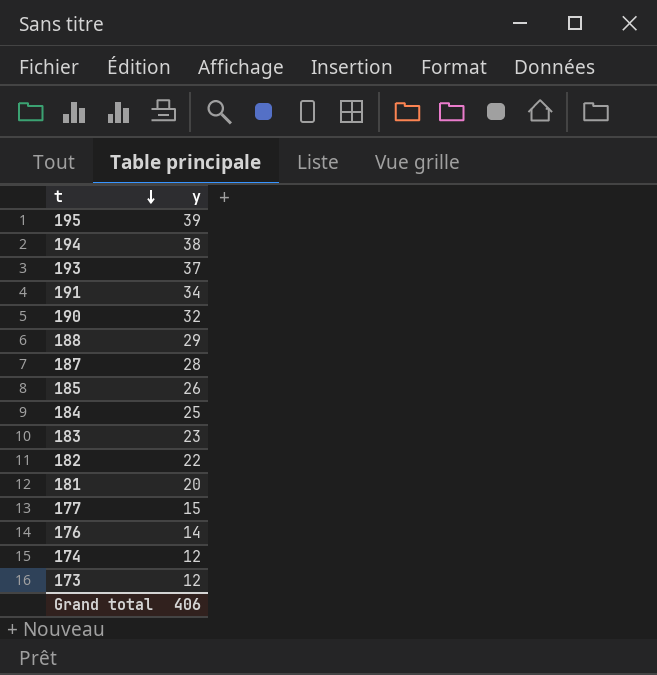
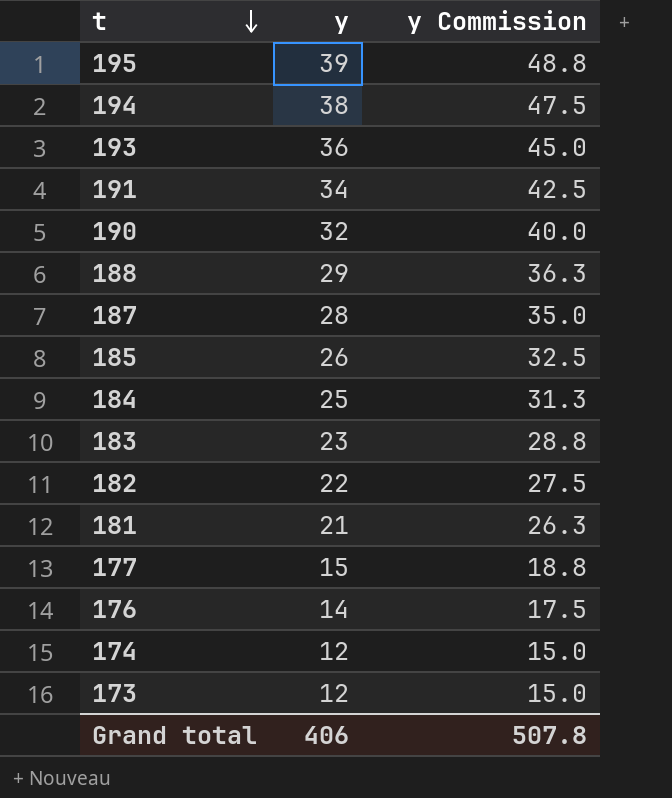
column y Commission | formula: none -> [y] * 1.25
193 | y: 37 -> 36
181 | y: 20 -> 21

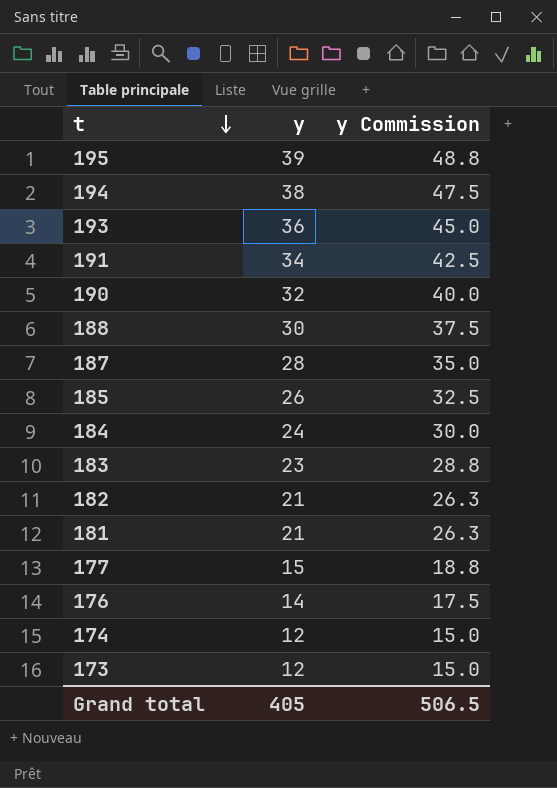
188 | y: 29 -> 30
188 | y Commission: 36.3 -> 37.5
184 | y: 25 -> 24
184 | y Commission: 31.3 -> 30.0
182 | y: 22 -> 21
182 | y Commission: 27.5 -> 26.3
Grand total | y: 406 -> 405
Grand total | y Commission: 507.8 -> 506.5

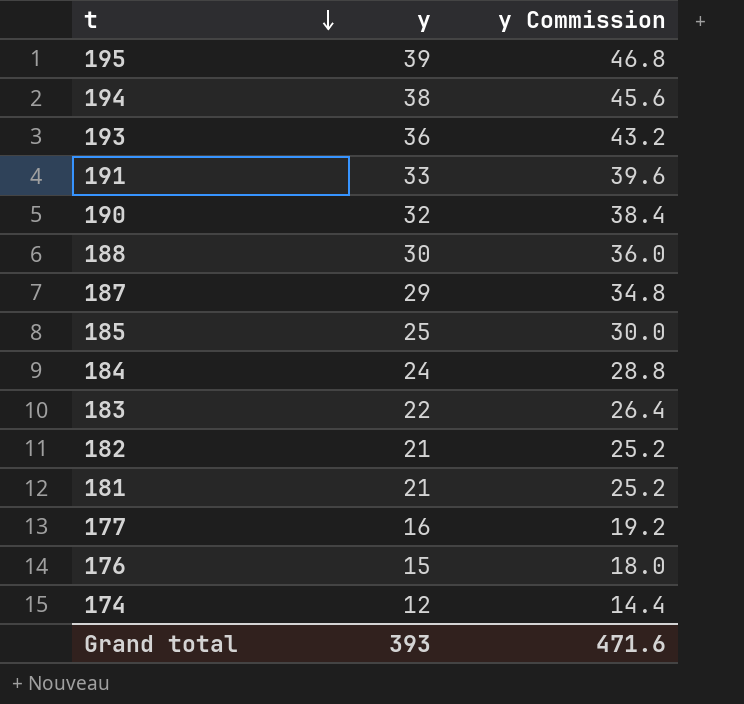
column y Commission | formula: [y] * 1.25 -> [y] * 1.2
row 173: 12 | 15.0 -> none
191 | y: 34 -> 33
187 | y: 28 -> 29
185 | y: 26 -> 25
183 | y: 23 -> 22
177 | y: 15 -> 16
176 | y: 14 -> 15
Grand total | y: 405 -> 393
Grand total | y Commission: 506.5 -> 471.6

